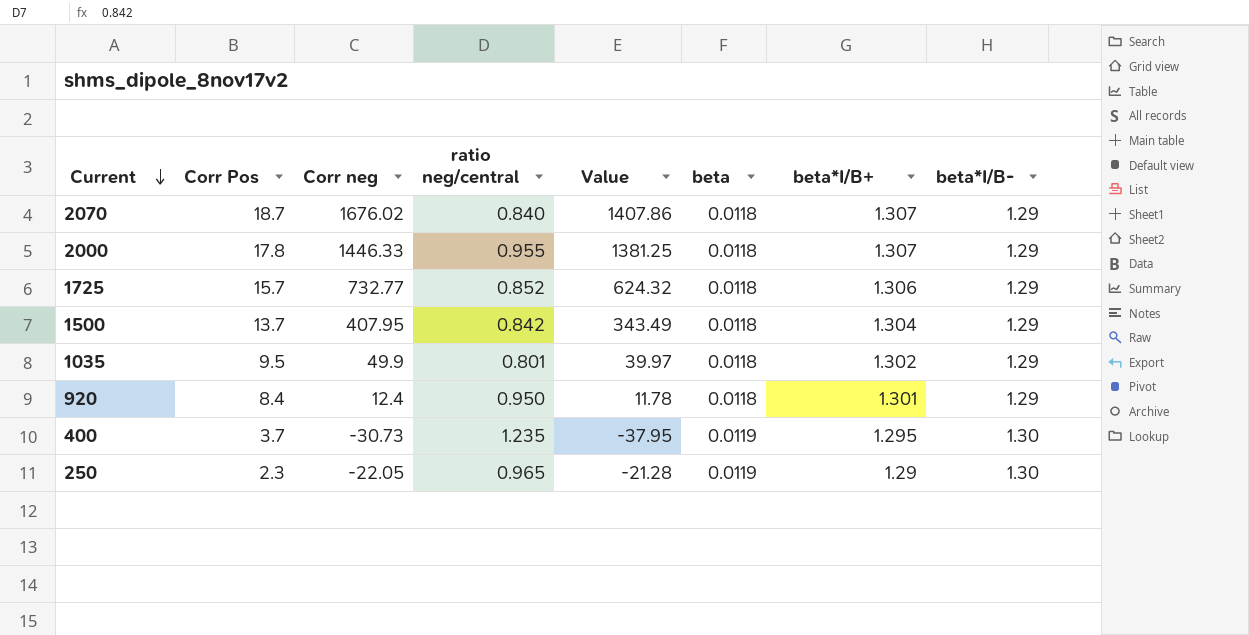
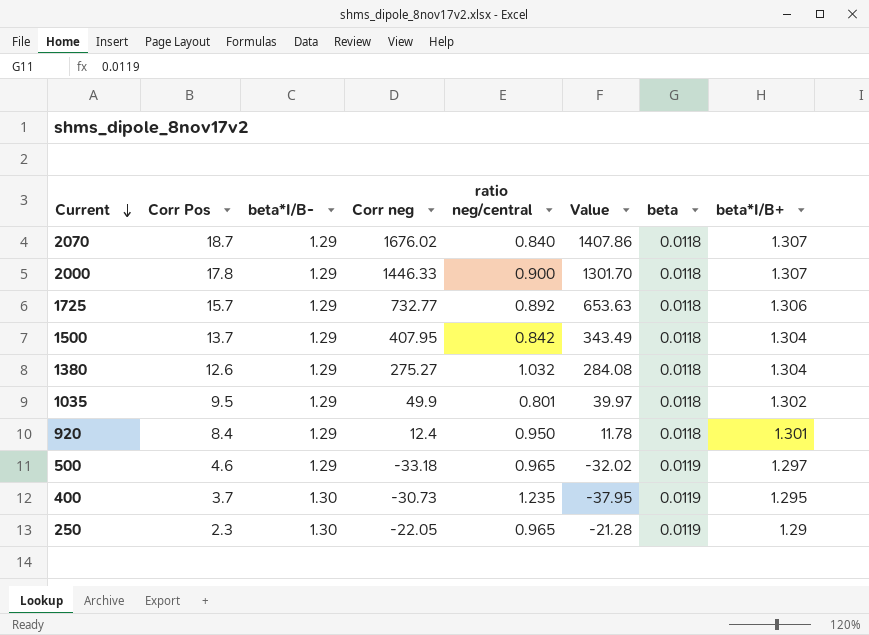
column beta*I/B- | position: 8 -> 3
2000 | ratio neg/central: 0.955 -> 0.900
2000 | Value: 1381.25 -> 1301.70
1725 | ratio neg/central: 0.852 -> 0.892
1725 | Value: 624.32 -> 653.63
row 1380: none -> 12.6 | 1.29 | 275.27 | 1.032 | 284.08 | 0.0118 | 1.304
row 500: none -> 4.6 | 1.29 | -33.18 | 0.965 | -32.02 | 0.0119 | 1.297

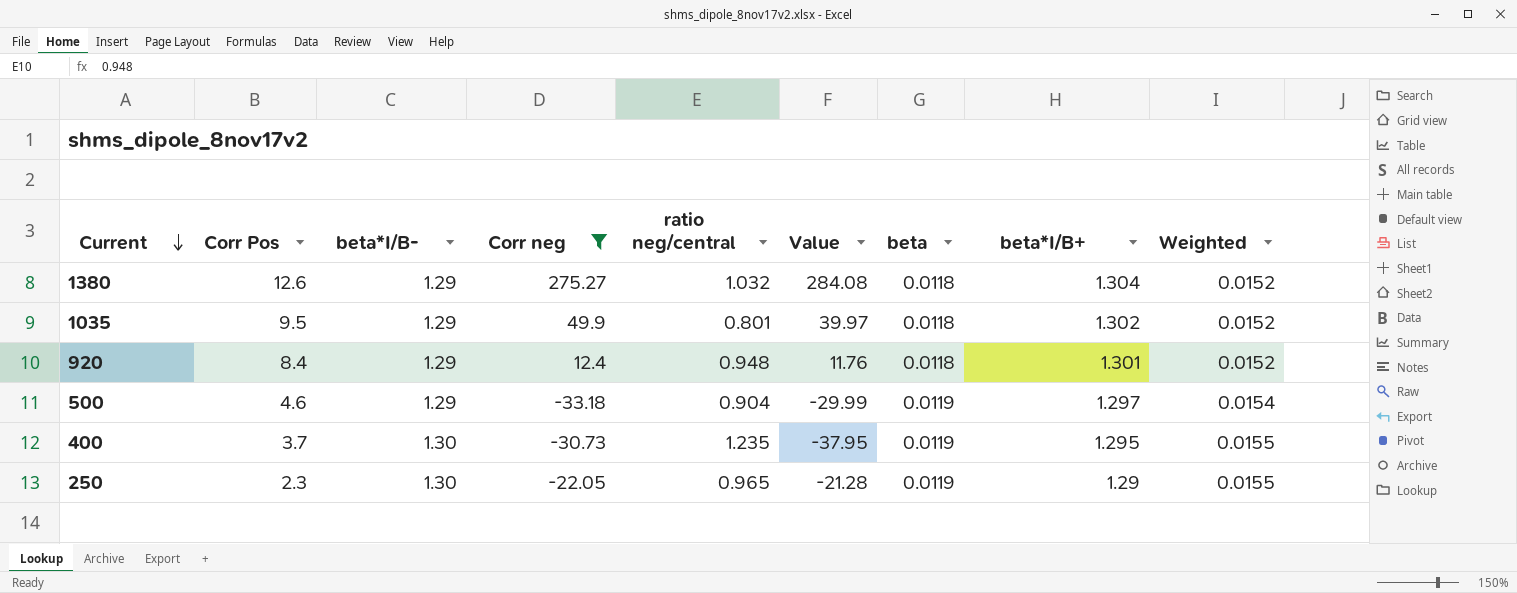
filter: none -> Corr neg <= 275.27
column Weighted | formula: none -> [beta*I/B-] * [beta]
920 | ratio neg/central: 0.950 -> 0.948
920 | Value: 11.78 -> 11.76
500 | ratio neg/central: 0.965 -> 0.904
500 | Value: -32.02 -> -29.99

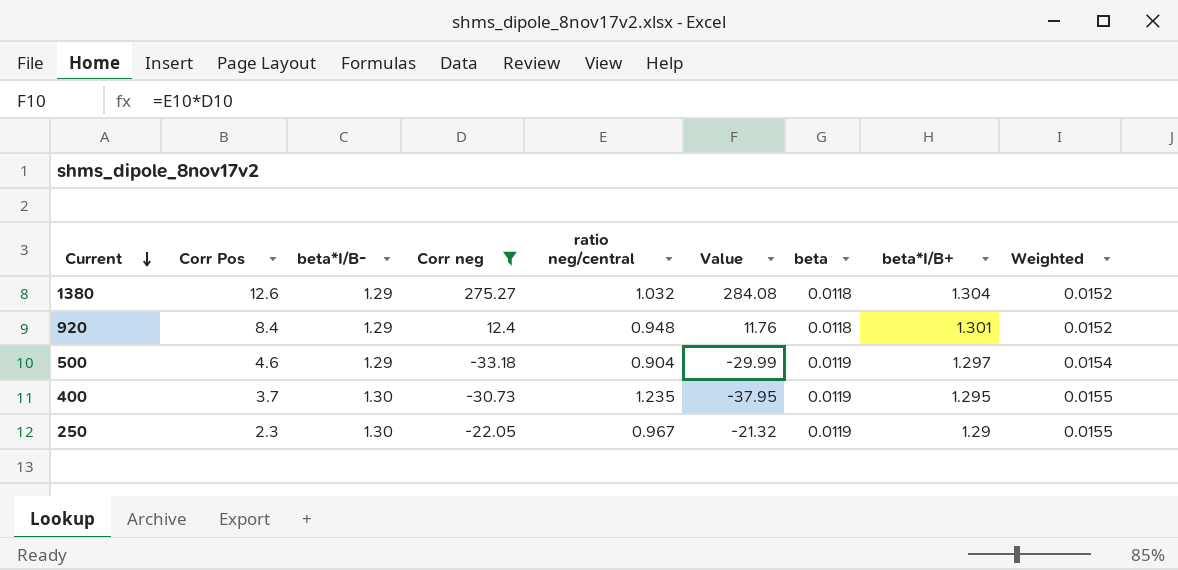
row 1035: 9.5 | 1.29 | 49.9 | 0.801 | 39.97 | 0.0118 | 1.302 | 0.0152 -> none
250 | ratio neg/central: 0.965 -> 0.967
250 | Value: -21.28 -> -21.32

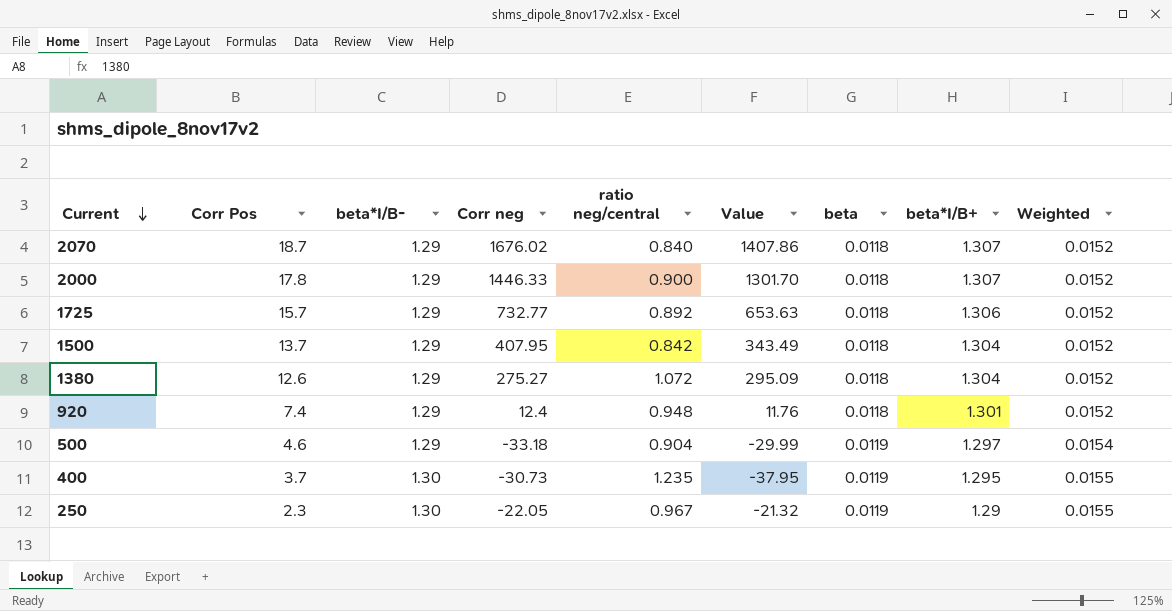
filter: Corr neg <= 275.27 -> none
1380 | ratio neg/central: 1.032 -> 1.072
1380 | Value: 284.08 -> 295.09
920 | Corr Pos: 8.4 -> 7.4

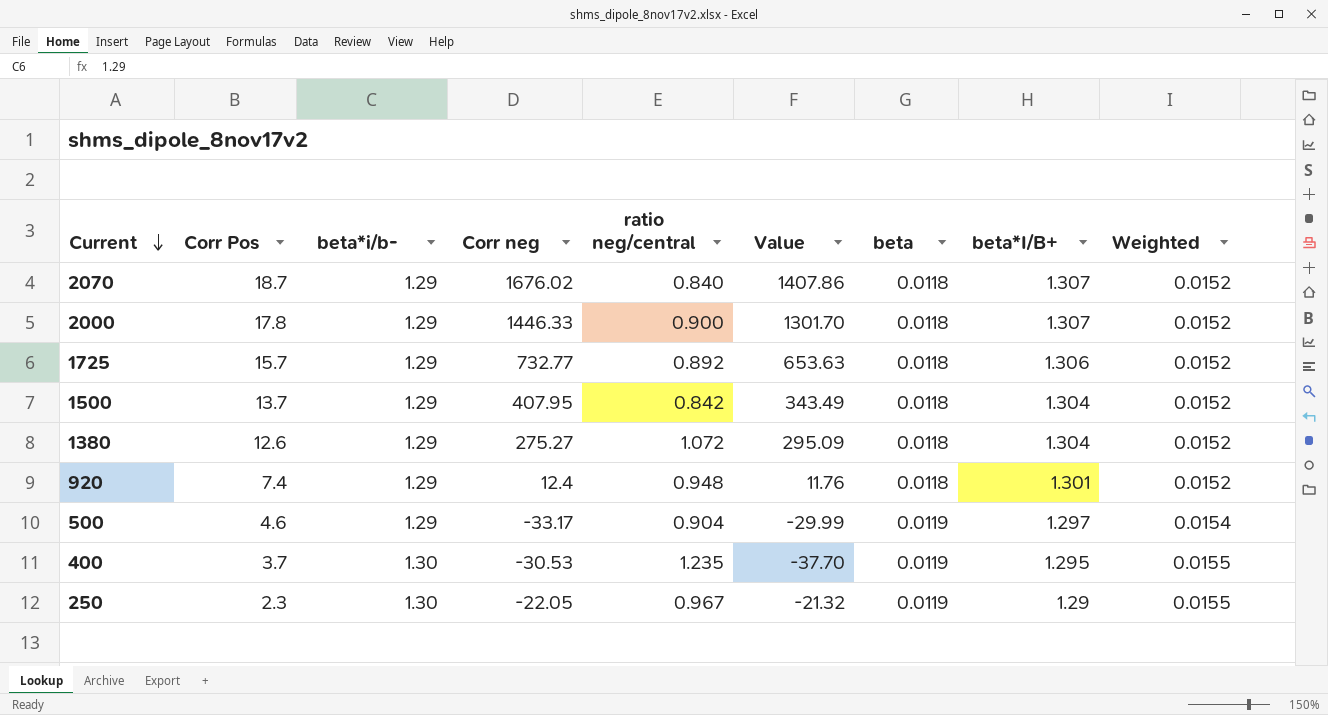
column name: beta*I/B- -> beta*i/b-
500 | Corr neg: -33.18 -> -33.17
400 | Corr neg: -30.73 -> -30.53
400 | Value: -37.95 -> -37.70

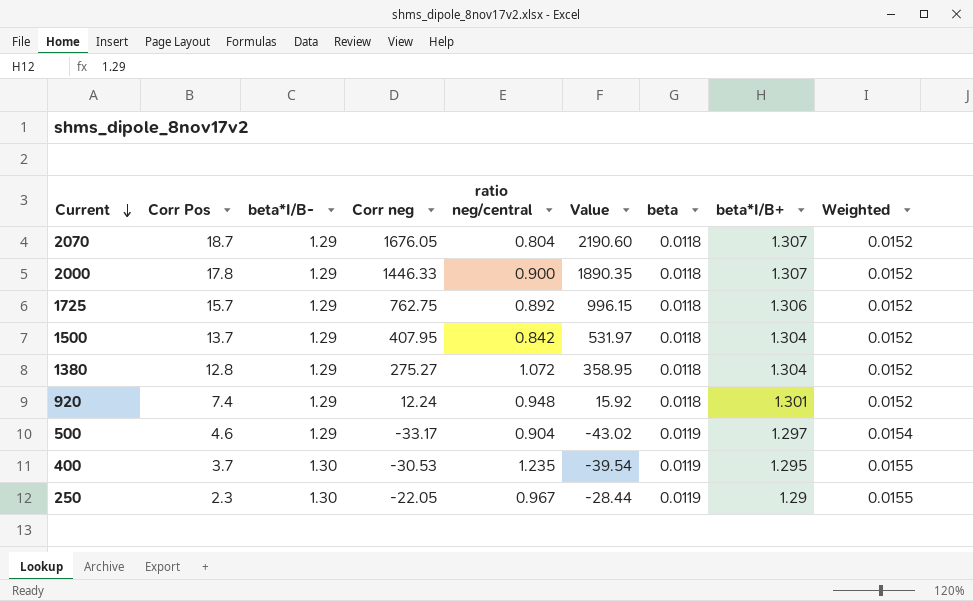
column name: beta*i/b- -> beta*I/B-
column Value | formula: [Corr neg] * [ratio neg/central] -> [Corr neg] * [beta*I/B+]
2070 | Corr neg: 1676.02 -> 1676.05
2070 | ratio neg/central: 0.840 -> 0.804
1725 | Corr neg: 732.77 -> 762.75
1380 | Corr Pos: 12.6 -> 12.8
920 | Corr neg: 12.4 -> 12.24

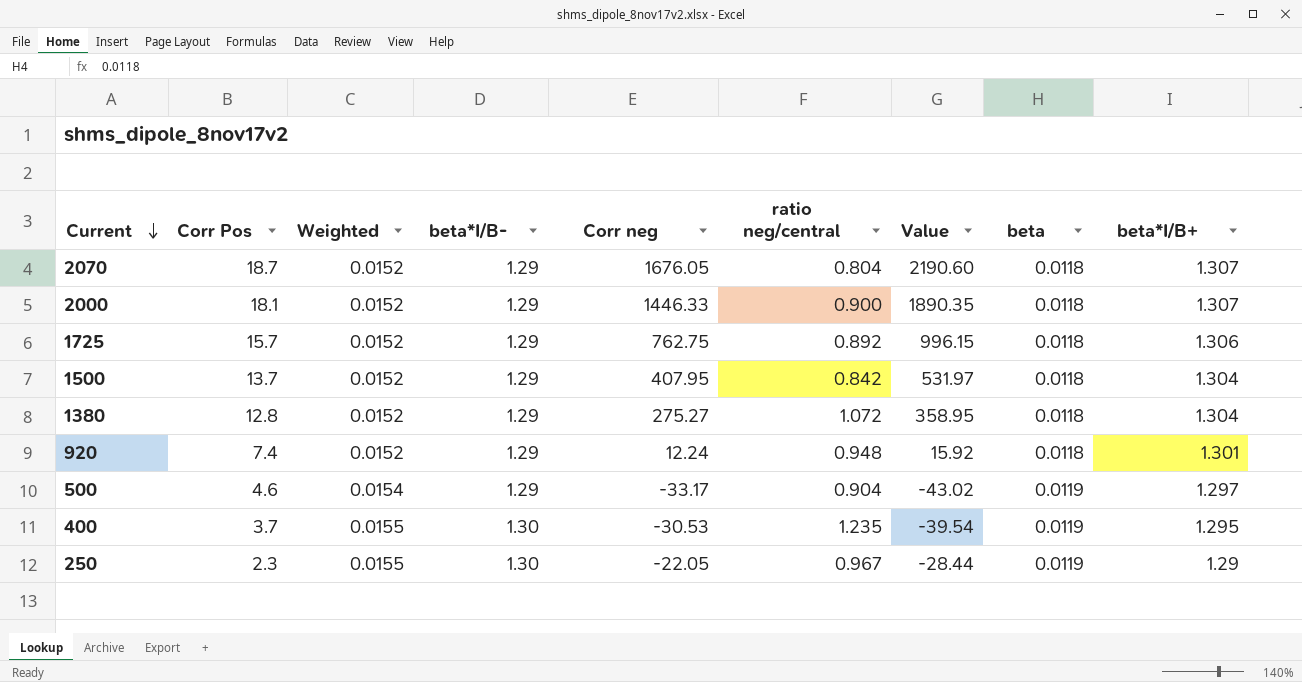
column Weighted | position: 9 -> 3
2000 | Corr Pos: 17.8 -> 18.1

